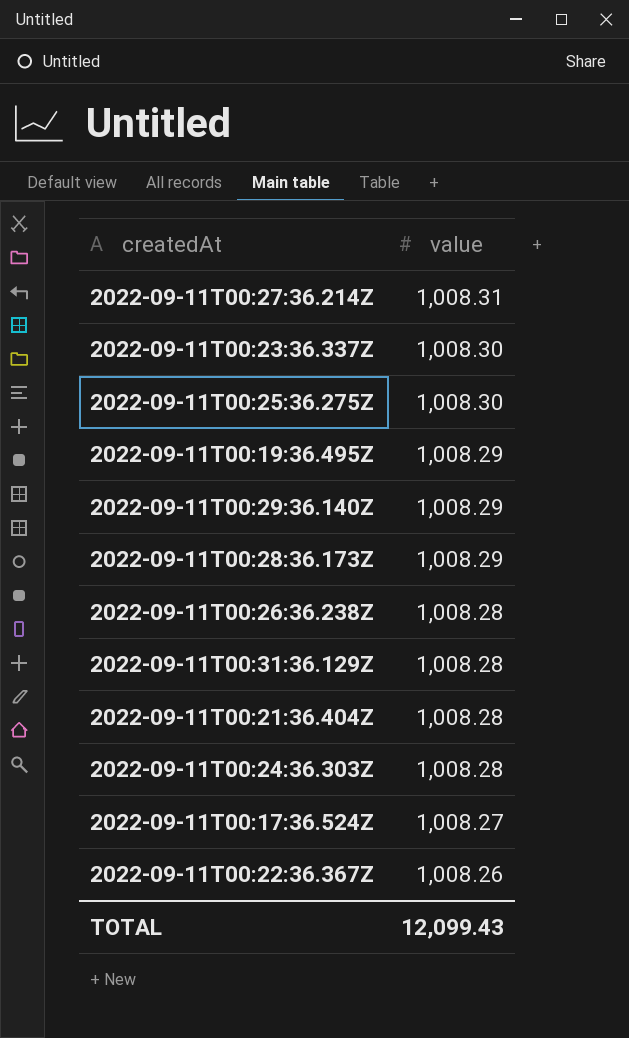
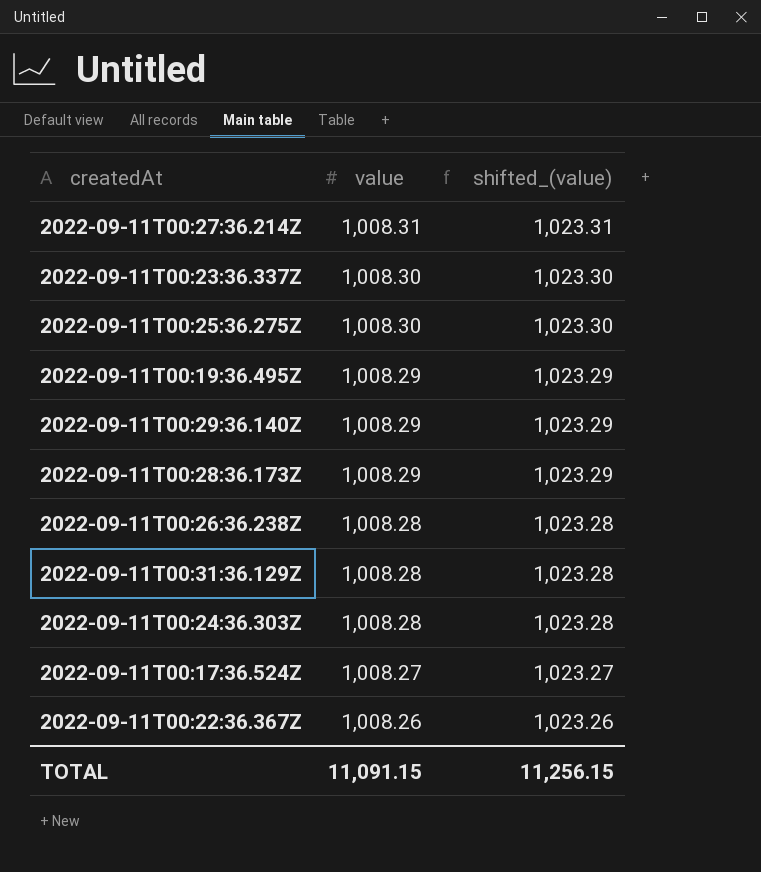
column shifted_(value) | formula: none -> [value] + 15
row 2022-09-11T00:21:36.404Z: 1,008.28 -> none
TOTAL | value: 12,099.43 -> 11,091.15

